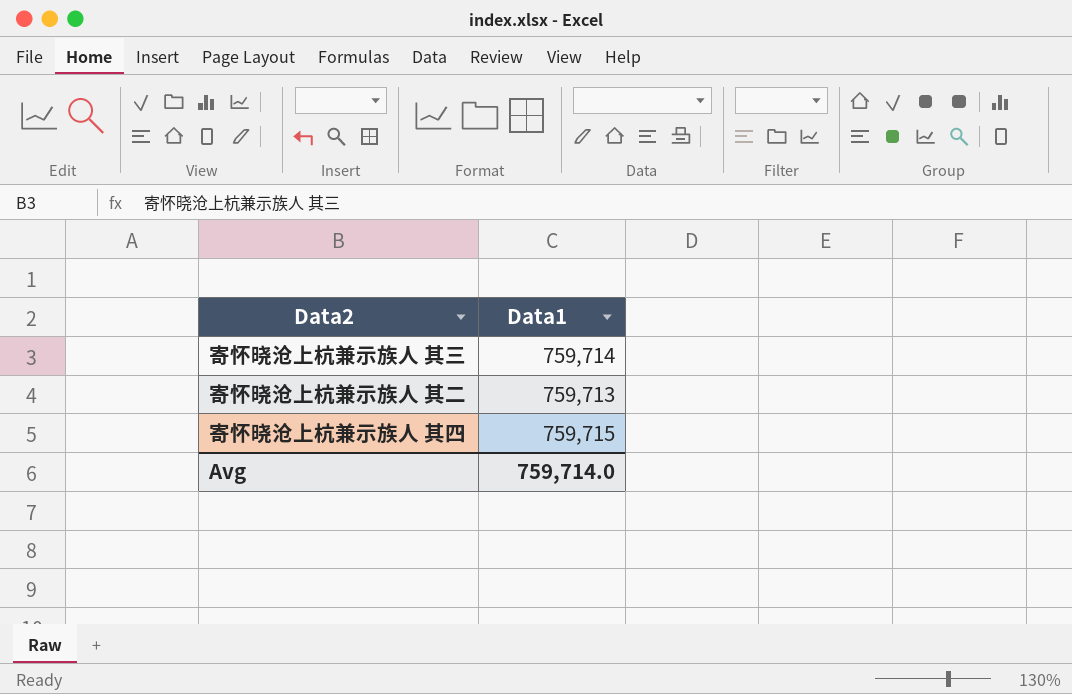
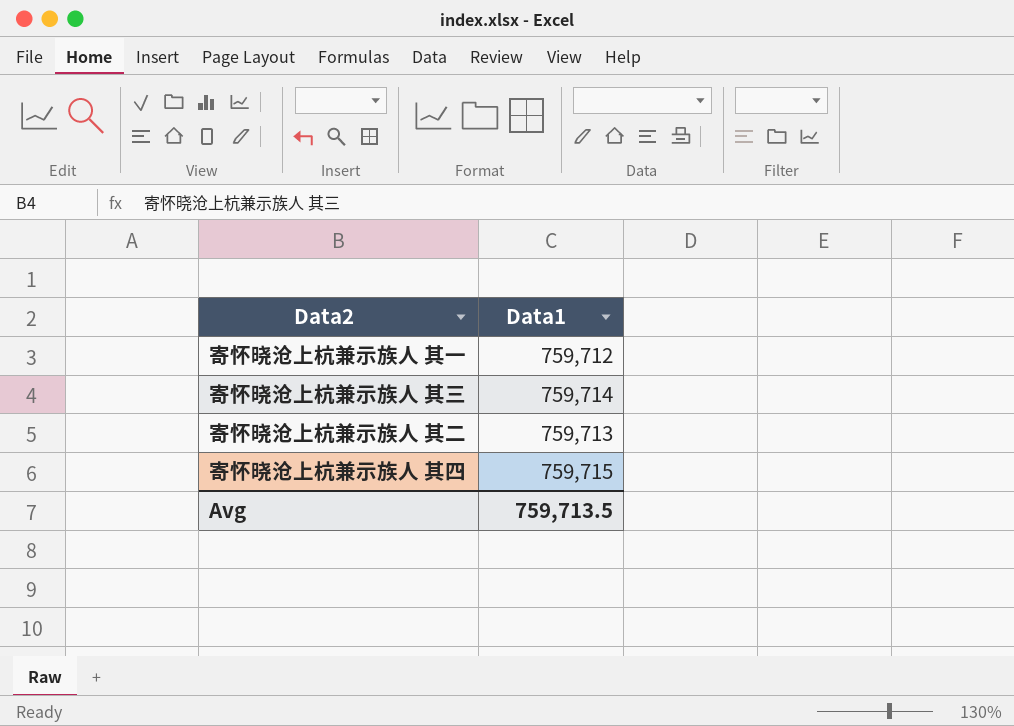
row 寄怀晓沧上杭兼示族人 其一: none -> 759,712
Avg | Data1: 759,714.0 -> 759,713.5

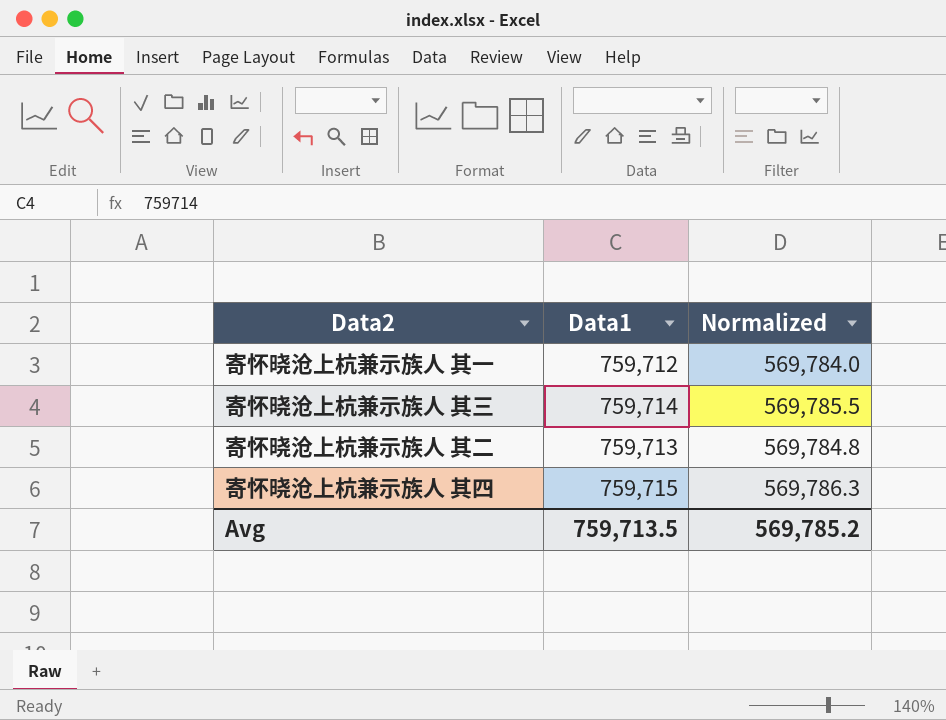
column Normalized | formula: none -> [Data1] * 0.75

